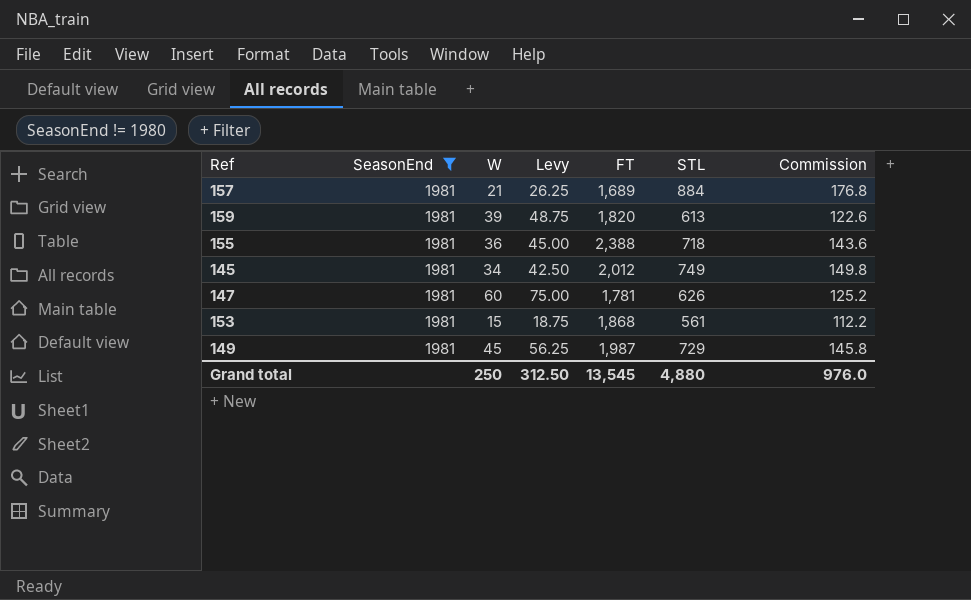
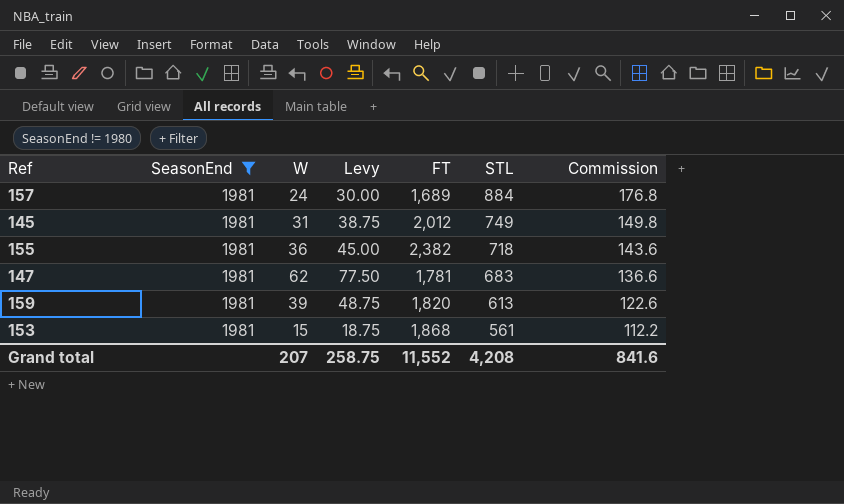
row order: none -> STL descending
row 149: 1981 | 45 | 56.25 | 1,987 | 729 | 145.8 -> none
157 | W: 21 -> 24
157 | Levy: 26.25 -> 30.00
145 | W: 34 -> 31
145 | Levy: 42.50 -> 38.75
155 | FT: 2,388 -> 2,382
147 | W: 60 -> 62
147 | Levy: 75.00 -> 77.50
147 | STL: 626 -> 683
147 | Commission: 125.2 -> 136.6
Grand total | W: 250 -> 207
Grand total | Levy: 312.50 -> 258.75
Grand total | FT: 13,545 -> 11,552
Grand total | STL: 4,880 -> 4,208
Grand total | Commission: 976.0 -> 841.6

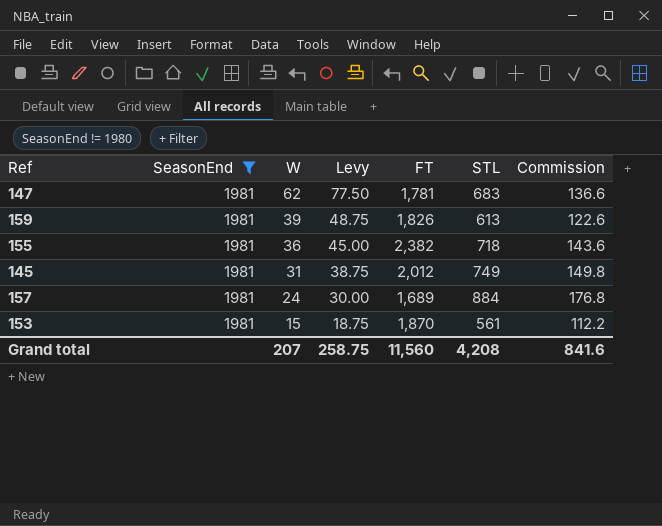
row order: STL descending -> W descending
159 | FT: 1,820 -> 1,826
153 | FT: 1,868 -> 1,870
Grand total | FT: 11,552 -> 11,560

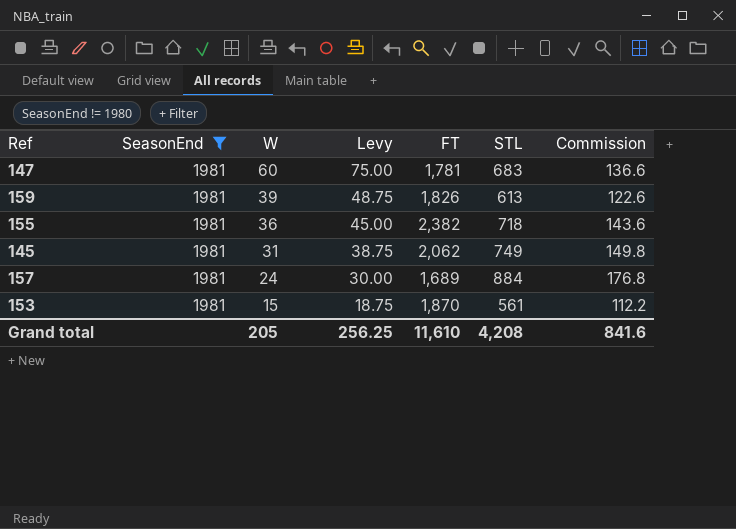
147 | W: 62 -> 60
147 | Levy: 77.50 -> 75.00
145 | FT: 2,012 -> 2,062
Grand total | W: 207 -> 205
Grand total | Levy: 258.75 -> 256.25
Grand total | FT: 11,560 -> 11,610

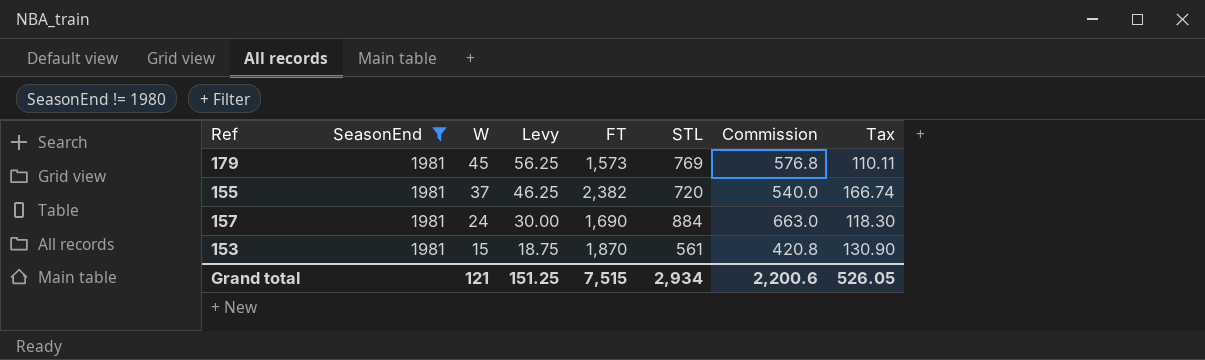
column Commission | formula: [STL] * 0.2 -> [STL] * 0.75
column Tax | formula: none -> [FT] * 0.07
row 147: 1981 | 60 | 75.00 | 1,781 | 683 | 136.6 -> none
row 159: 1981 | 39 | 48.75 | 1,826 | 613 | 122.6 -> none
row 145: 1981 | 31 | 38.75 | 2,062 | 749 | 149.8 -> none
row 179: none -> 1981 | 45 | 56.25 | 1,573 | 769 | 576.8 | 110.11
155 | W: 36 -> 37
155 | Levy: 45.00 -> 46.25
155 | STL: 718 -> 720
157 | FT: 1,689 -> 1,690
Grand total | W: 205 -> 121
Grand total | Levy: 256.25 -> 151.25
Grand total | FT: 11,610 -> 7,515
Grand total | STL: 4,208 -> 2,934
Grand total | Commission: 841.6 -> 2,200.6

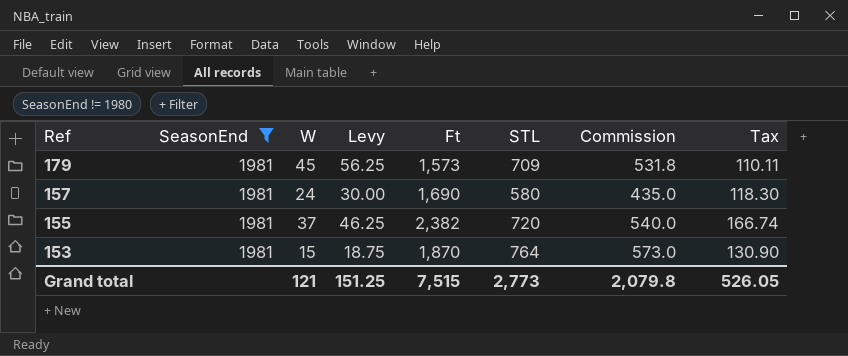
row order: W descending -> Ref descending
column name: FT -> Ft
179 | STL: 769 -> 709
179 | Commission: 576.8 -> 531.8
157 | STL: 884 -> 580
157 | Commission: 663.0 -> 435.0
153 | STL: 561 -> 764
153 | Commission: 420.8 -> 573.0
Grand total | STL: 2,934 -> 2,773
Grand total | Commission: 2,200.6 -> 2,079.8

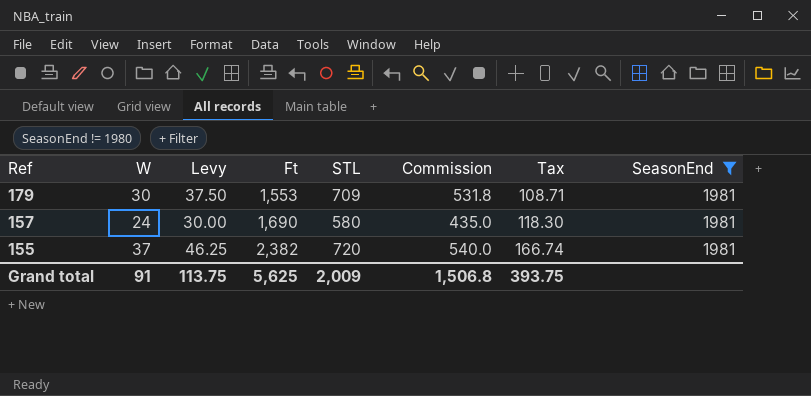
column SeasonEnd | position: 2 -> 8
row 153: 1981 | 15 | 18.75 | 1,870 | 764 | 573.0 | 130.90 -> none
179 | W: 45 -> 30
179 | Levy: 56.25 -> 37.50
179 | Ft: 1,573 -> 1,553
179 | Tax: 110.11 -> 108.71
Grand total | W: 121 -> 91
Grand total | Levy: 151.25 -> 113.75
Grand total | Ft: 7,515 -> 5,625
Grand total | STL: 2,773 -> 2,009
Grand total | Commission: 2,079.8 -> 1,506.8
Grand total | Tax: 526.05 -> 393.75

